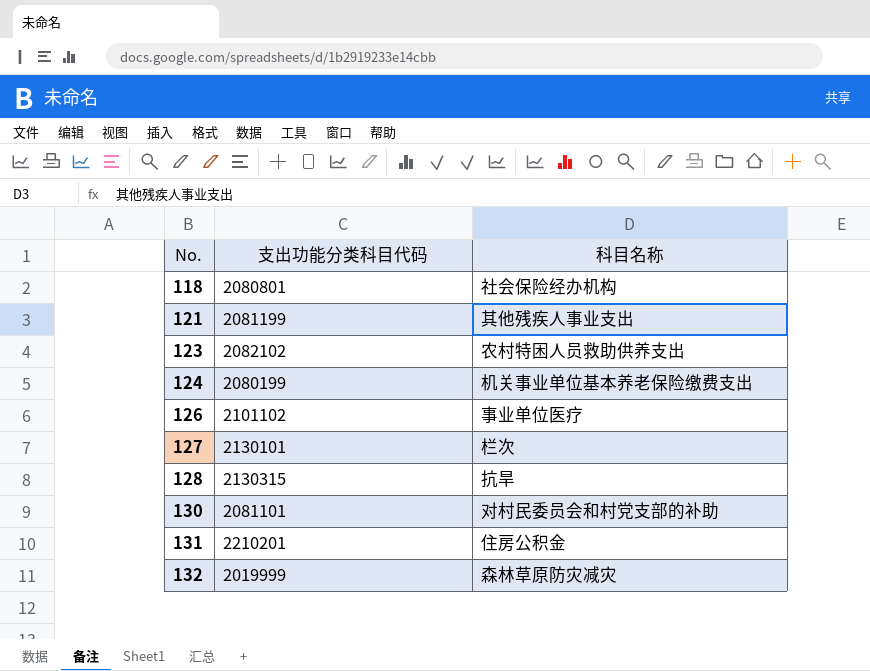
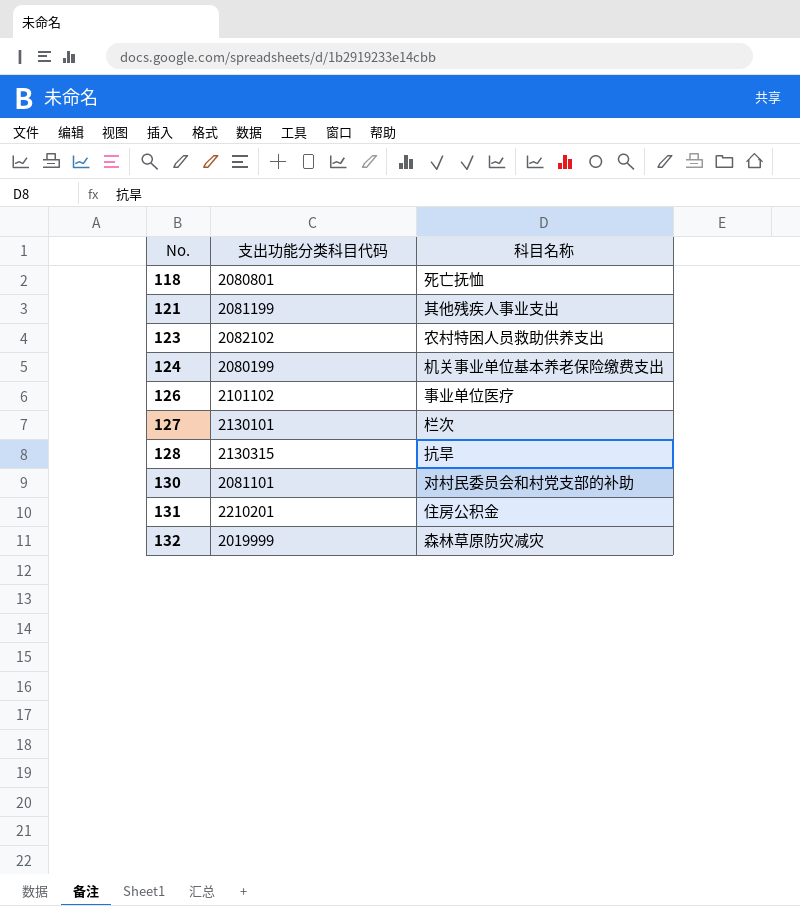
118 | 科目名称: 社会保险经办机构 -> 死亡抚恤

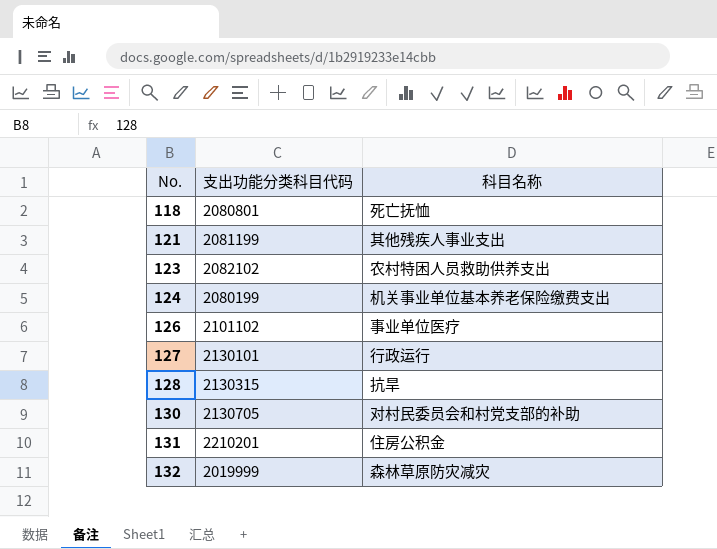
127 | 科目名称: 栏次 -> 行政运行
130 | 支出功能分类科目代码: 2081101 -> 2130705

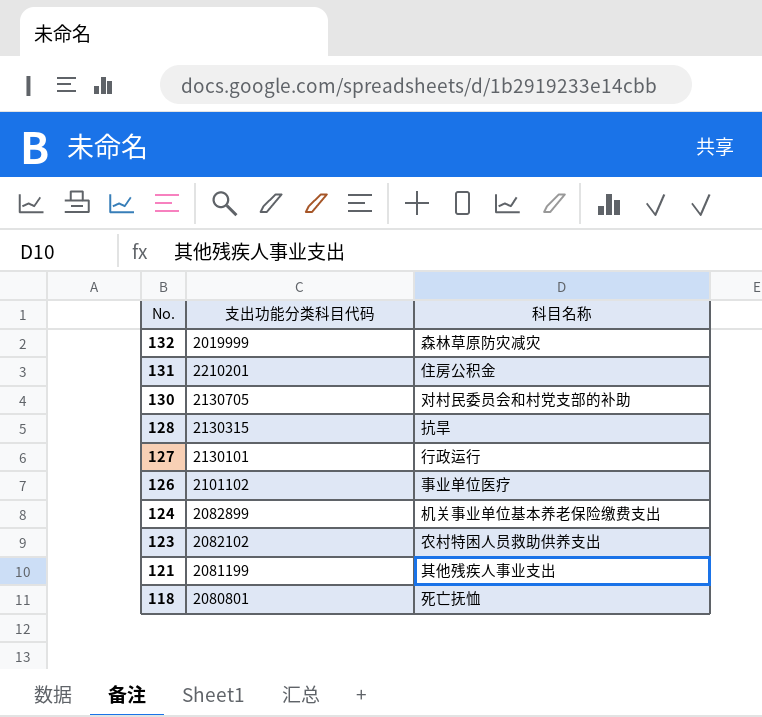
row order: No. ascending -> No. descending
124 | 支出功能分类科目代码: 2080199 -> 2082899

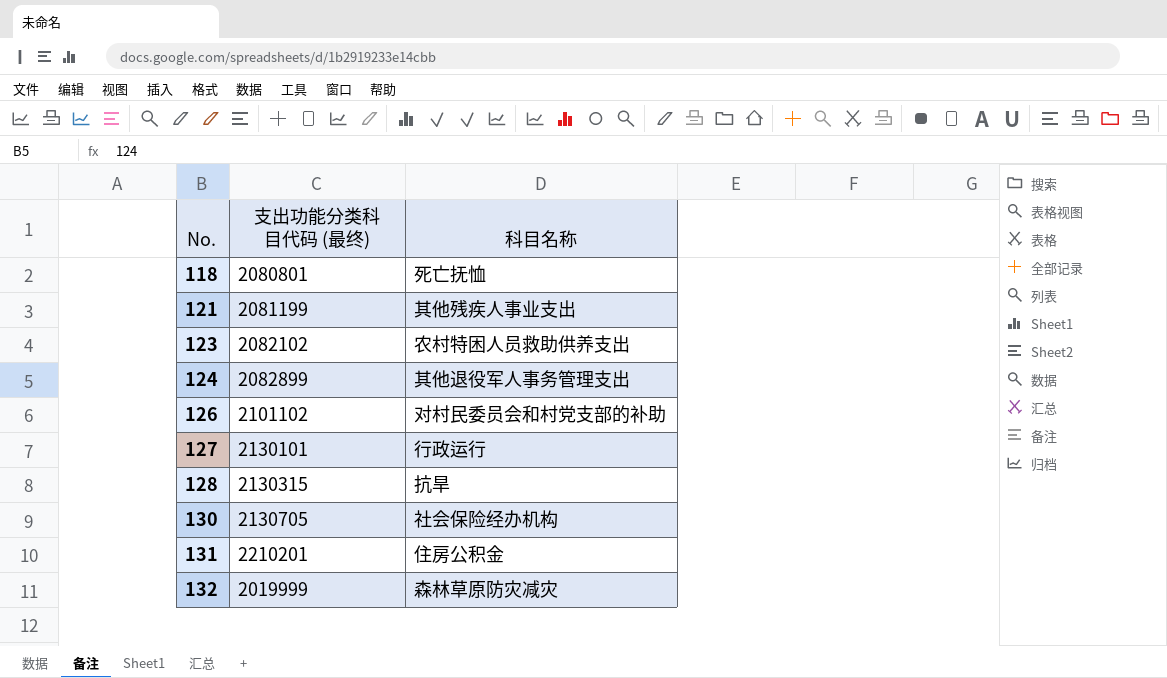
row order: No. descending -> No. ascending
column name: 支出功能分类科目代码 -> 支出功能分类科目代码 (最终)
124 | 科目名称: 机关事业单位基本养老保险缴费支出 -> 其他退役军人事务管理支出
126 | 科目名称: 事业单位医疗 -> 对村民委员会和村党支部的补助
130 | 科目名称: 对村民委员会和村党支部的补助 -> 社会保险经办机构

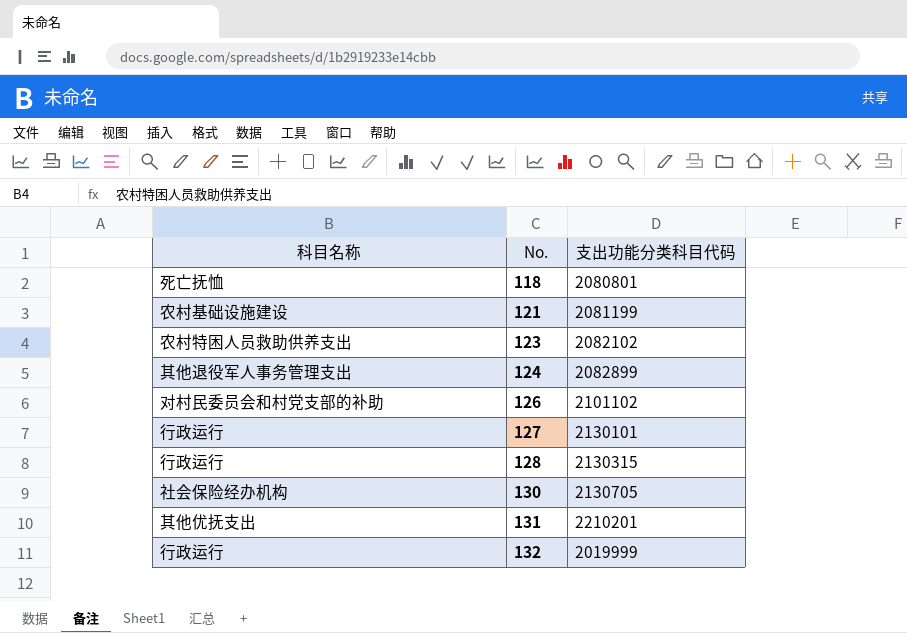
column 科目名称 | position: 3 -> 1
column name: 支出功能分类科目代码 (最终) -> 支出功能分类科目代码
121 | 科目名称: 其他残疾人事业支出 -> 农村基础设施建设
128 | 科目名称: 抗旱 -> 行政运行
131 | 科目名称: 住房公积金 -> 其他优抚支出
132 | 科目名称: 森林草原防灾减灾 -> 行政运行

